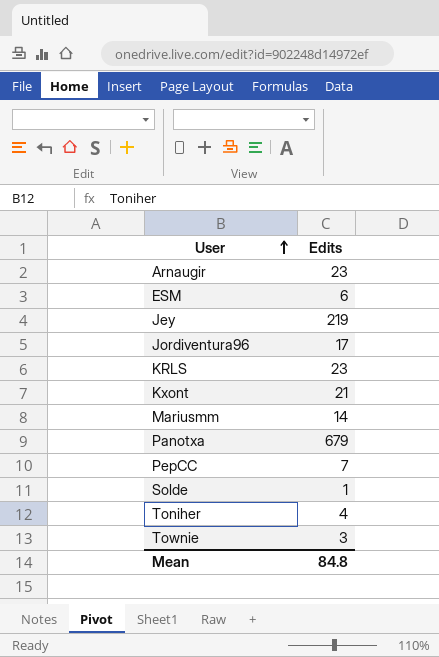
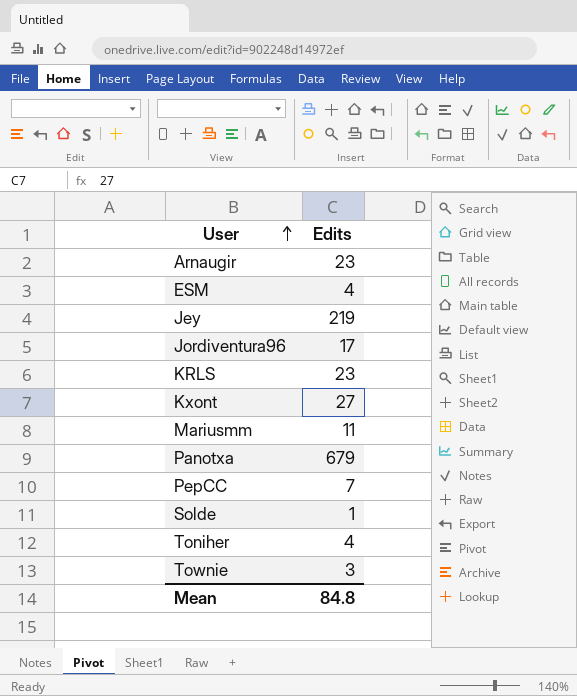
ESM | Edits: 6 -> 4
Kxont | Edits: 21 -> 27
Mariusmm | Edits: 14 -> 11

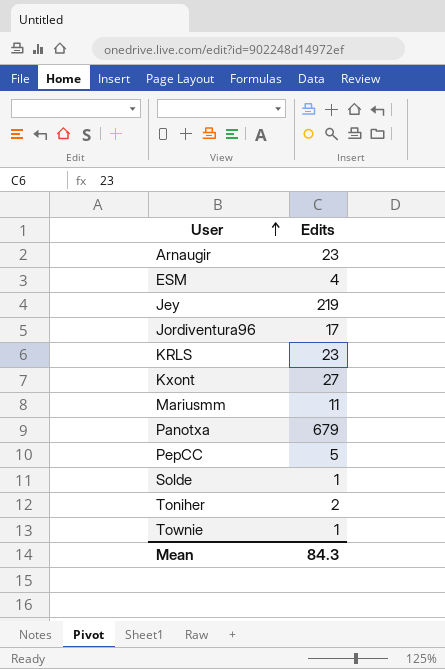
PepCC | Edits: 7 -> 5
Toniher | Edits: 4 -> 2
Townie | Edits: 3 -> 1
Mean | Edits: 84.8 -> 84.3

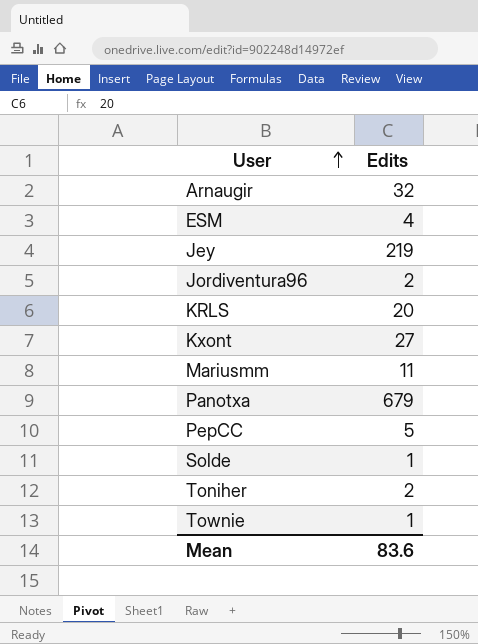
Arnaugir | Edits: 23 -> 32
Jordiventura96 | Edits: 17 -> 2
KRLS | Edits: 23 -> 20
Mean | Edits: 84.3 -> 83.6

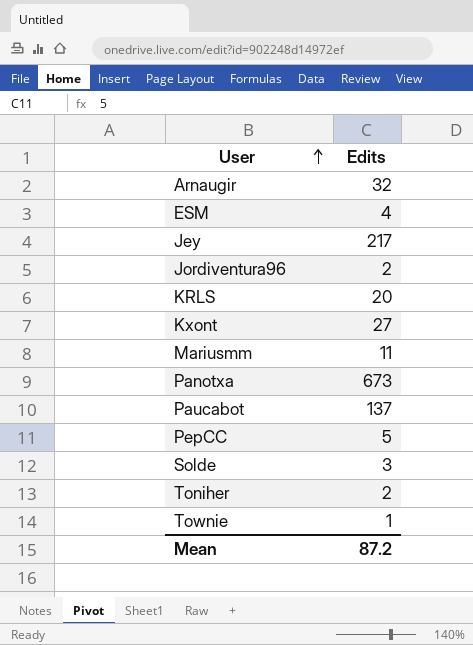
Jey | Edits: 219 -> 217
Panotxa | Edits: 679 -> 673
row Paucabot: none -> 137
Solde | Edits: 1 -> 3
Mean | Edits: 83.6 -> 87.2

